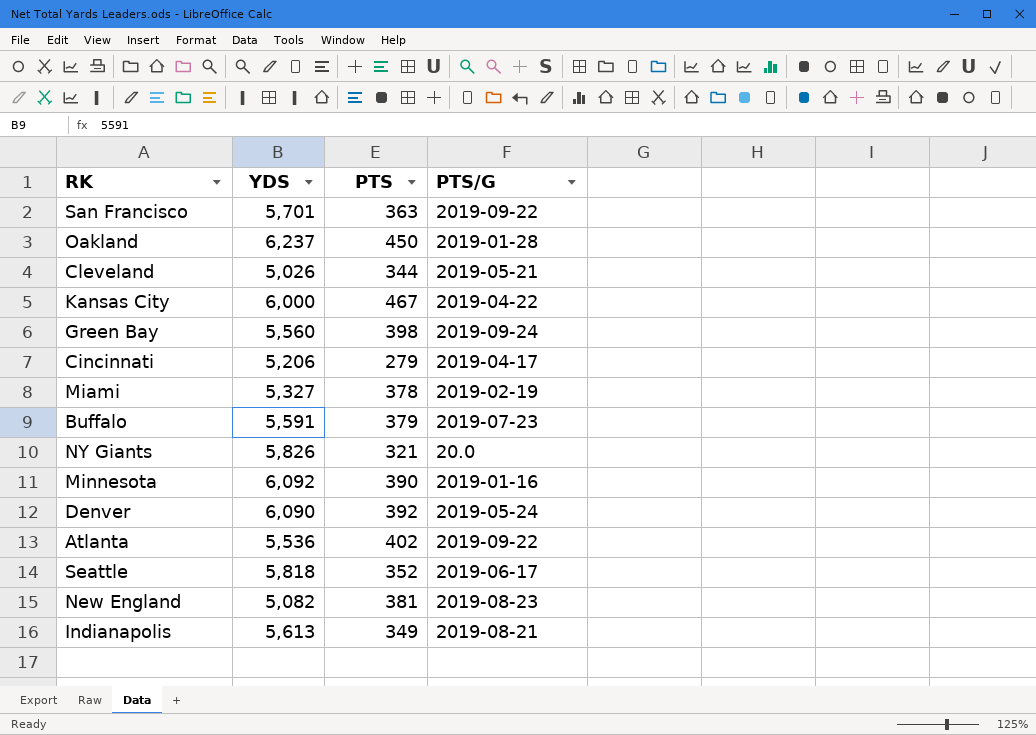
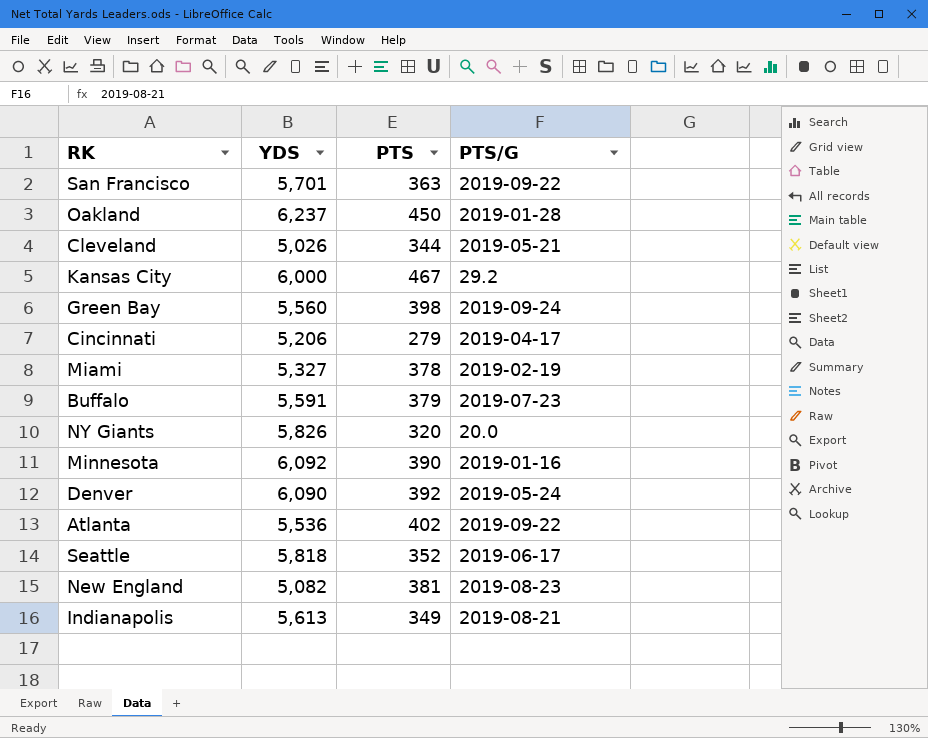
Kansas City | PTS/G: 2019-04-22 -> 29.2
NY Giants | PTS: 321 -> 320

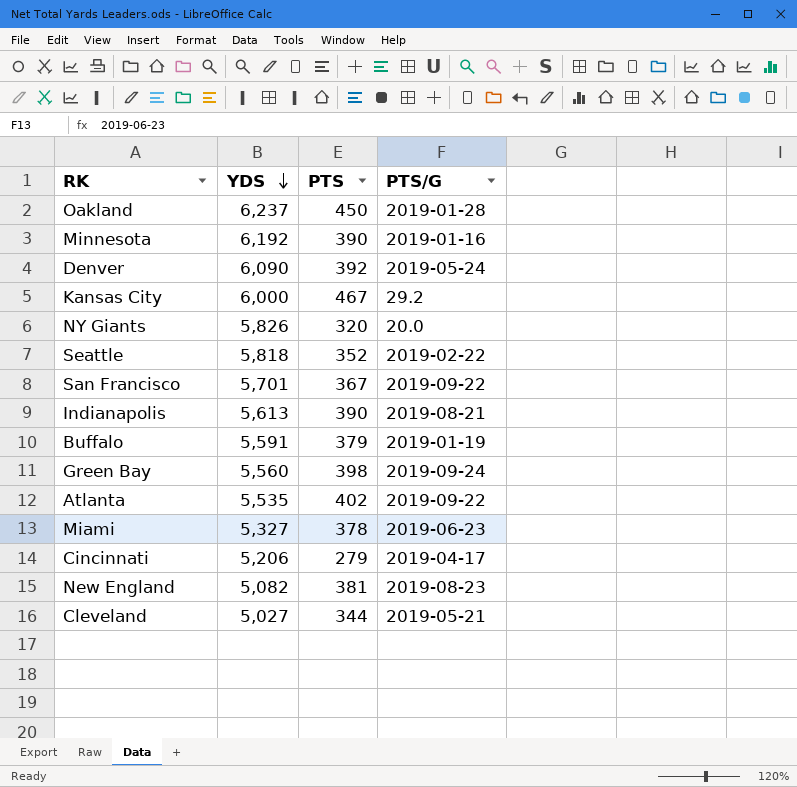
row order: none -> YDS descending
Minnesota | YDS: 6,092 -> 6,192
Seattle | PTS/G: 2019-06-17 -> 2019-02-22
San Francisco | PTS: 363 -> 367
Indianapolis | PTS: 349 -> 390
Buffalo | PTS/G: 2019-07-23 -> 2019-01-19
Atlanta | YDS: 5,536 -> 5,535
Miami | PTS/G: 2019-02-19 -> 2019-06-23
Cleveland | YDS: 5,026 -> 5,027

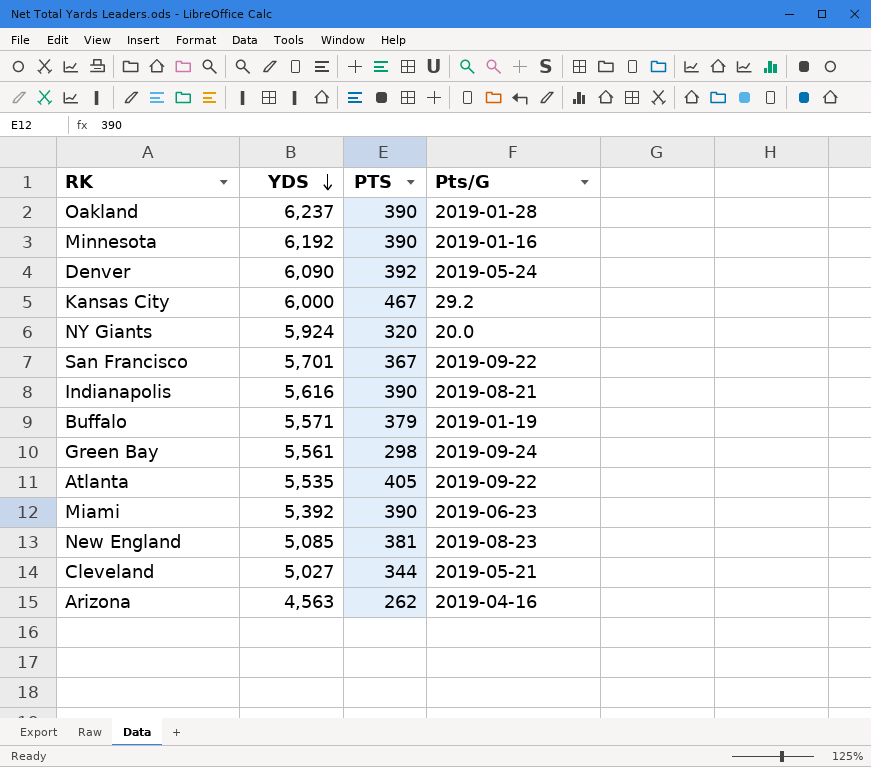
column name: PTS/G -> Pts/G
row Seattle: 5,818 | 352 | 2019-02-22 -> none
row Cincinnati: 5,206 | 279 | 2019-04-17 -> none
Oakland | PTS: 450 -> 390
NY Giants | YDS: 5,826 -> 5,924
Indianapolis | YDS: 5,613 -> 5,616
Buffalo | YDS: 5,591 -> 5,571
Green Bay | YDS: 5,560 -> 5,561
Green Bay | PTS: 398 -> 298
Atlanta | PTS: 402 -> 405
Miami | YDS: 5,327 -> 5,392
Miami | PTS: 378 -> 390
New England | YDS: 5,082 -> 5,085
row Arizona: none -> 4,563 | 262 | 2019-04-16

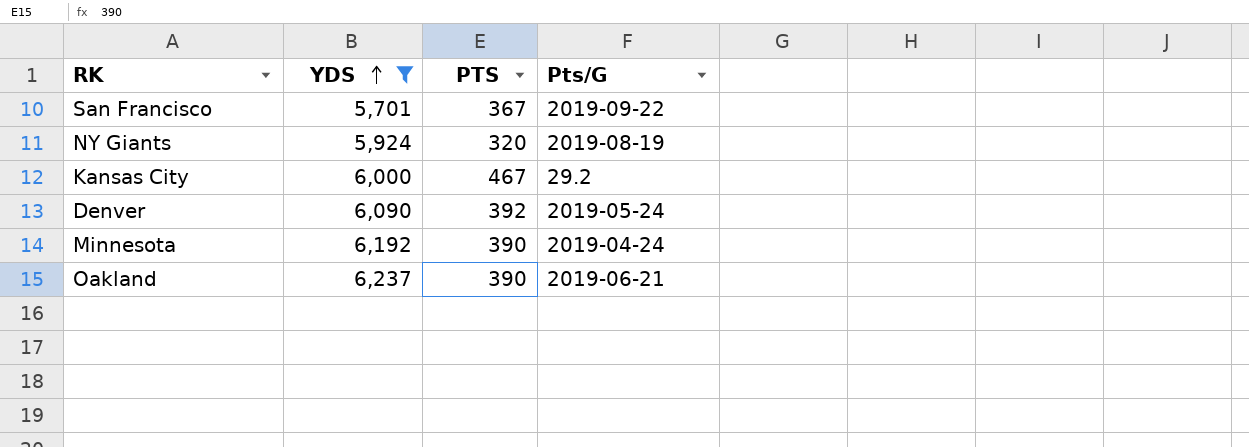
filter: none -> YDS >= 5,701
row order: YDS descending -> YDS ascending
NY Giants | Pts/G: 20.0 -> 2019-08-19
Minnesota | Pts/G: 2019-01-16 -> 2019-04-24
Oakland | Pts/G: 2019-01-28 -> 2019-06-21

